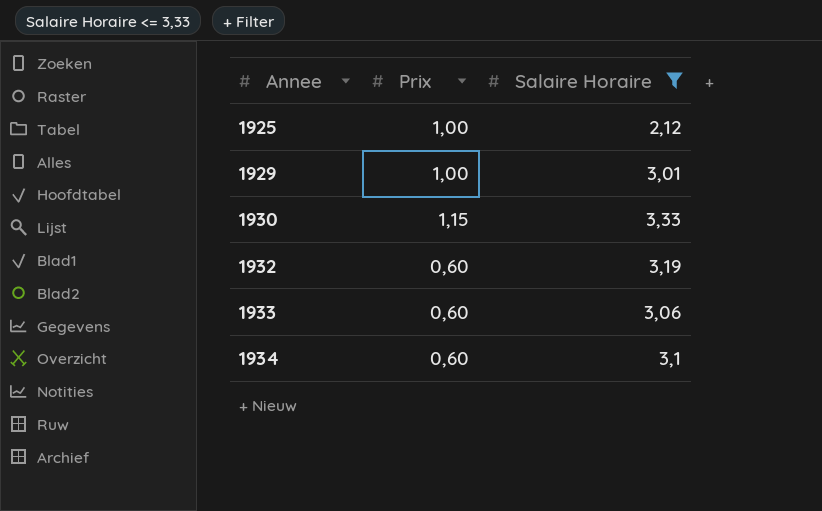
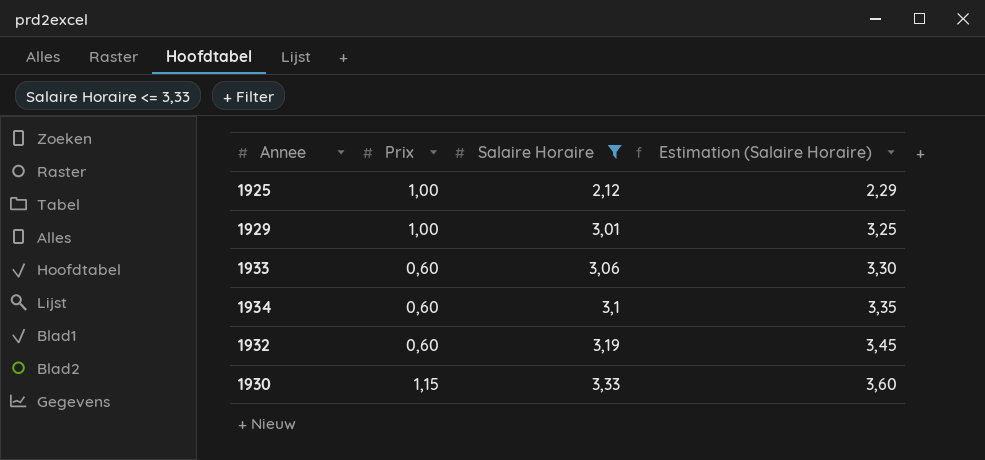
row order: Annee ascending -> Salaire Horaire ascending
column Estimation (Salaire Horaire) | formula: none -> [Salaire Horaire] * 1,08

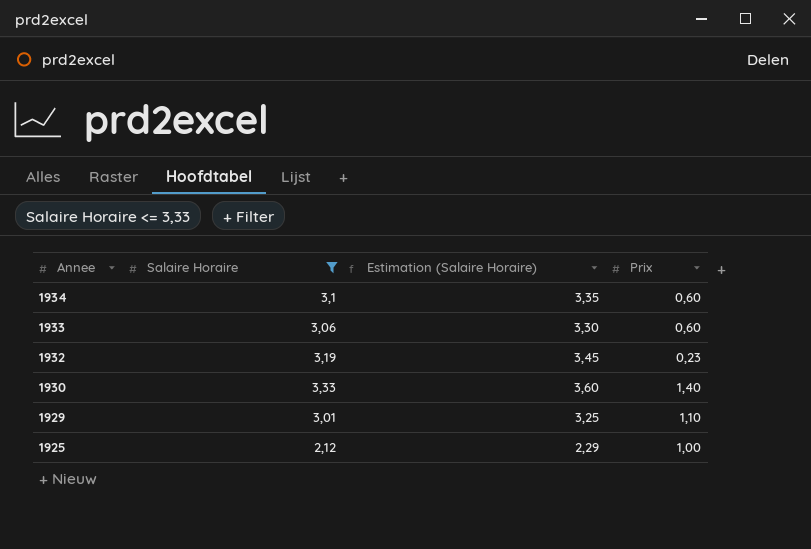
row order: Salaire Horaire ascending -> Annee descending
column Prix | position: 2 -> 4
1932 | Prix: 0,60 -> 0,23
1930 | Prix: 1,15 -> 1,40
1929 | Prix: 1,00 -> 1,10

